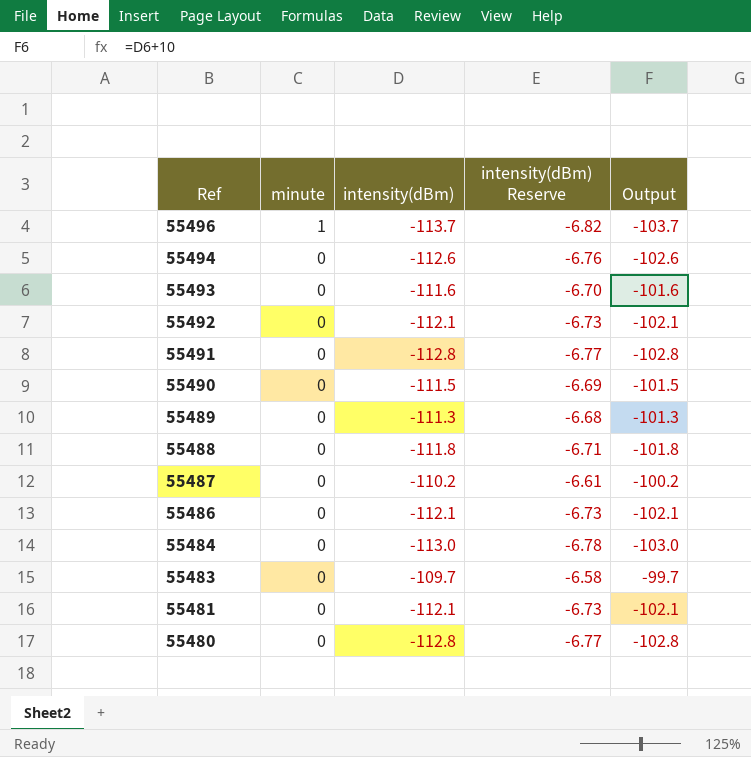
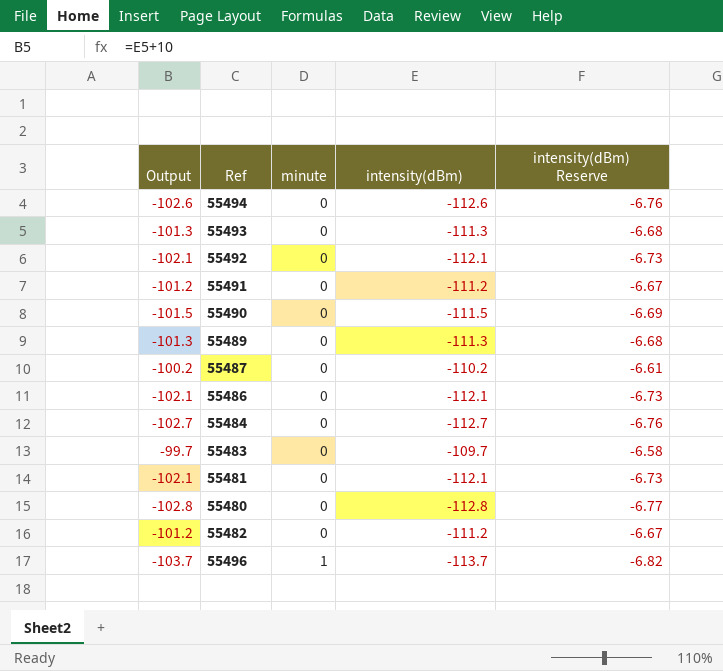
row order: Ref descending -> minute ascending
column Output | position: 5 -> 1
row 55488: 0 | -111.8 | -6.71 | -101.8 -> none
55493 | Output: -101.6 -> -101.3
55493 | intensity(dBm): -111.6 -> -111.3
55493 | intensity(dBm) Reserve: -6.70 -> -6.68
55491 | Output: -102.8 -> -101.2
55491 | intensity(dBm): -112.8 -> -111.2
55491 | intensity(dBm) Reserve: -6.77 -> -6.67
55484 | Output: -103.0 -> -102.7
55484 | intensity(dBm): -113.0 -> -112.7
55484 | intensity(dBm) Reserve: -6.78 -> -6.76
row 55482: none -> -101.2 | 0 | -111.2 | -6.67

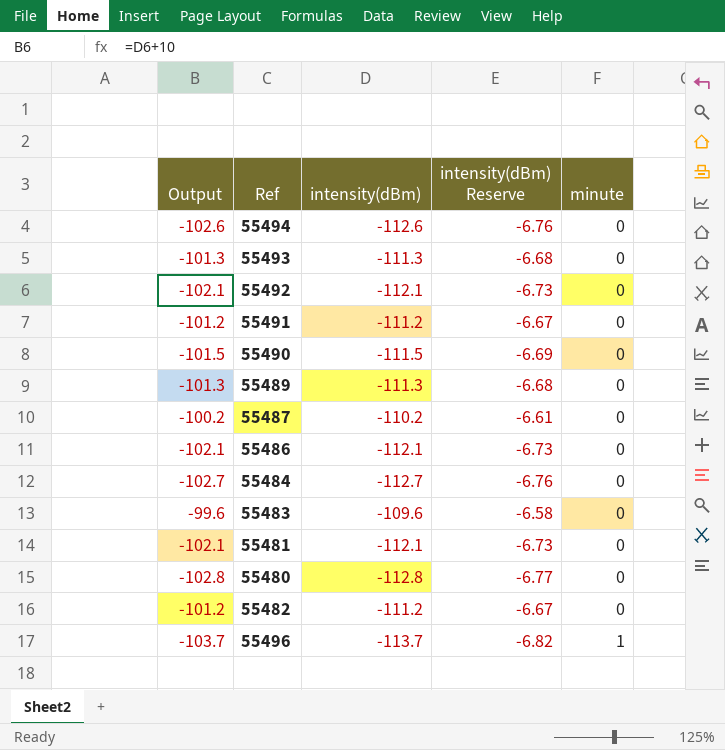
column minute | position: 3 -> 5
55483 | Output: -99.7 -> -99.6
55483 | intensity(dBm): -109.7 -> -109.6

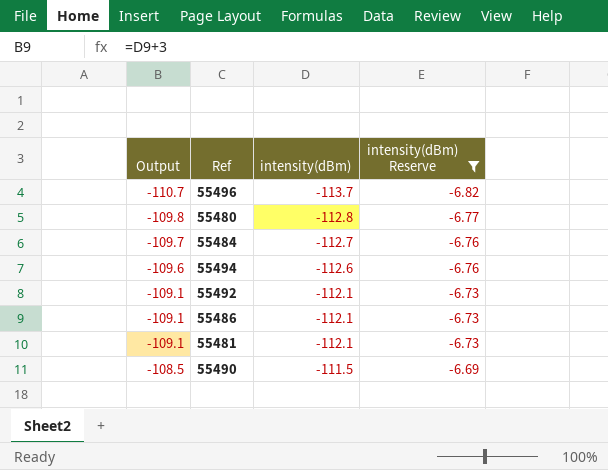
filter: none -> intensity(dBm) Reserve <= -6.69
row order: minute ascending -> Output ascending
column minute | position: 5 -> none
column Output | formula: [intensity(dBm)] + 10 -> [intensity(dBm)] + 3

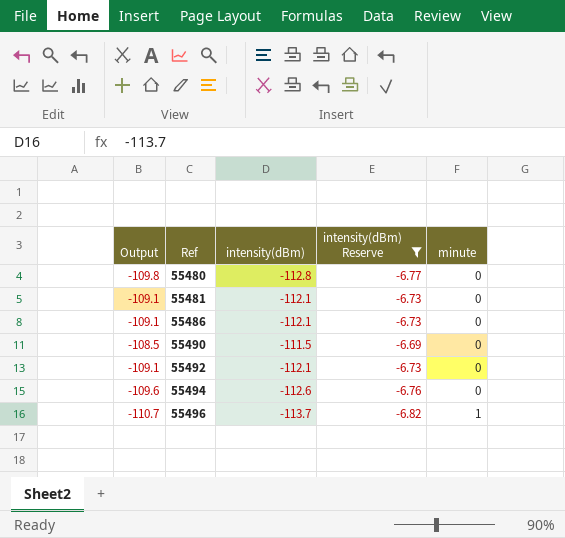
row order: Output ascending -> Ref ascending
column minute | position: none -> 5
row 55484: -109.7 | -112.7 | -6.76 -> none

